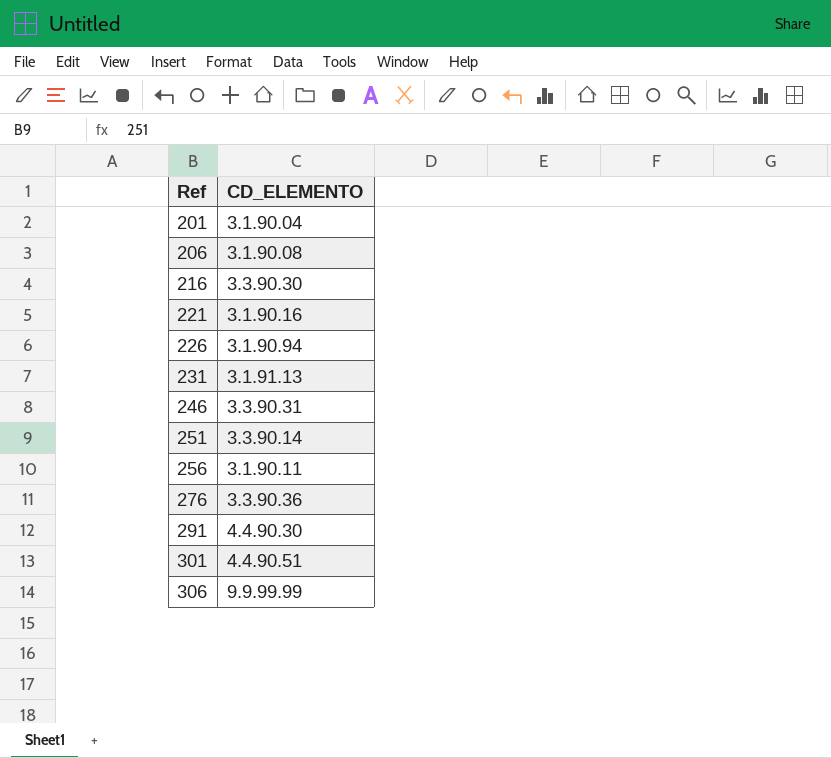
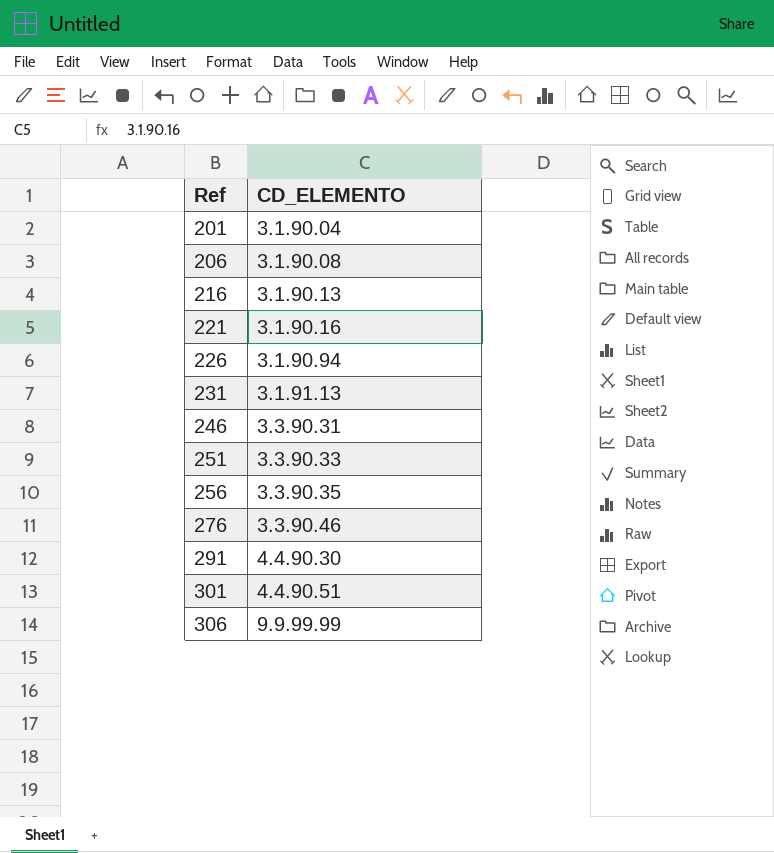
216 | CD_ELEMENTO: 3.3.90.30 -> 3.1.90.13
251 | CD_ELEMENTO: 3.3.90.14 -> 3.3.90.33
256 | CD_ELEMENTO: 3.1.90.11 -> 3.3.90.35
276 | CD_ELEMENTO: 3.3.90.36 -> 3.3.90.46

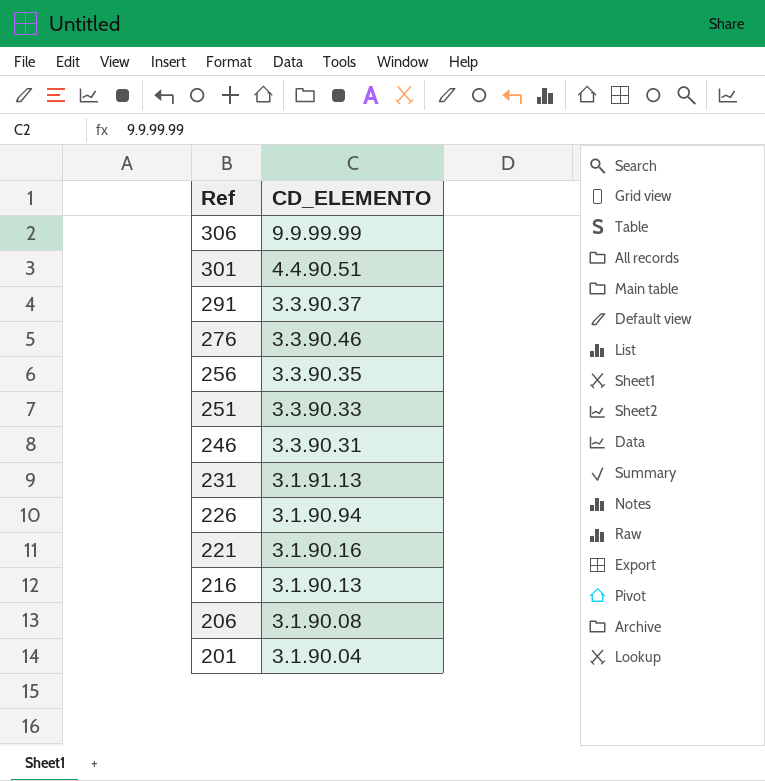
row order: Ref ascending -> Ref descending
291 | CD_ELEMENTO: 4.4.90.30 -> 3.3.90.37

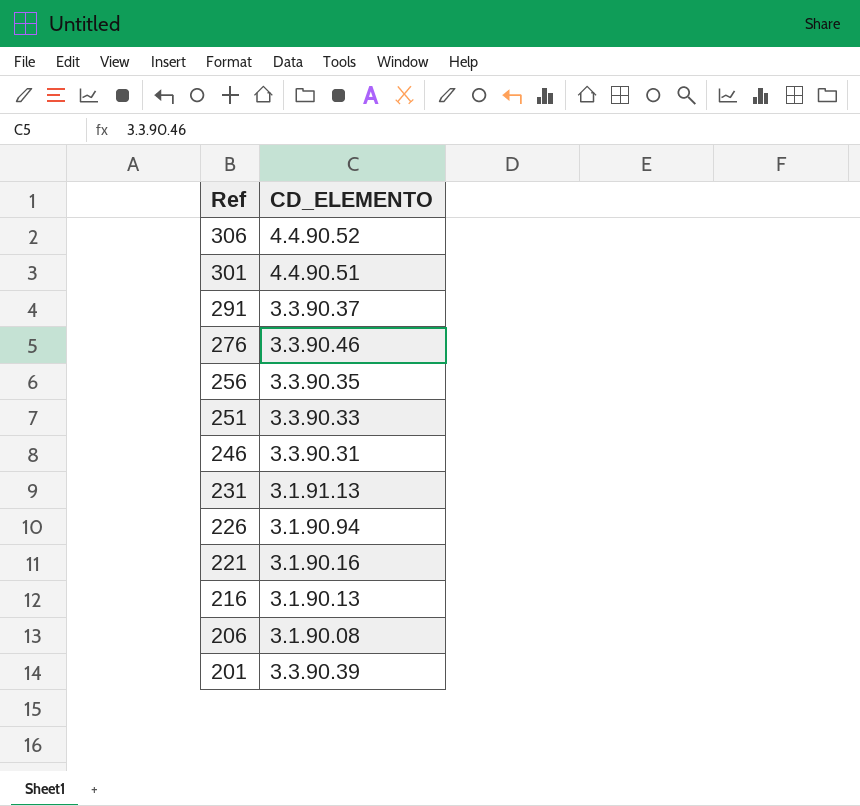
306 | CD_ELEMENTO: 9.9.99.99 -> 4.4.90.52
201 | CD_ELEMENTO: 3.1.90.04 -> 3.3.90.39

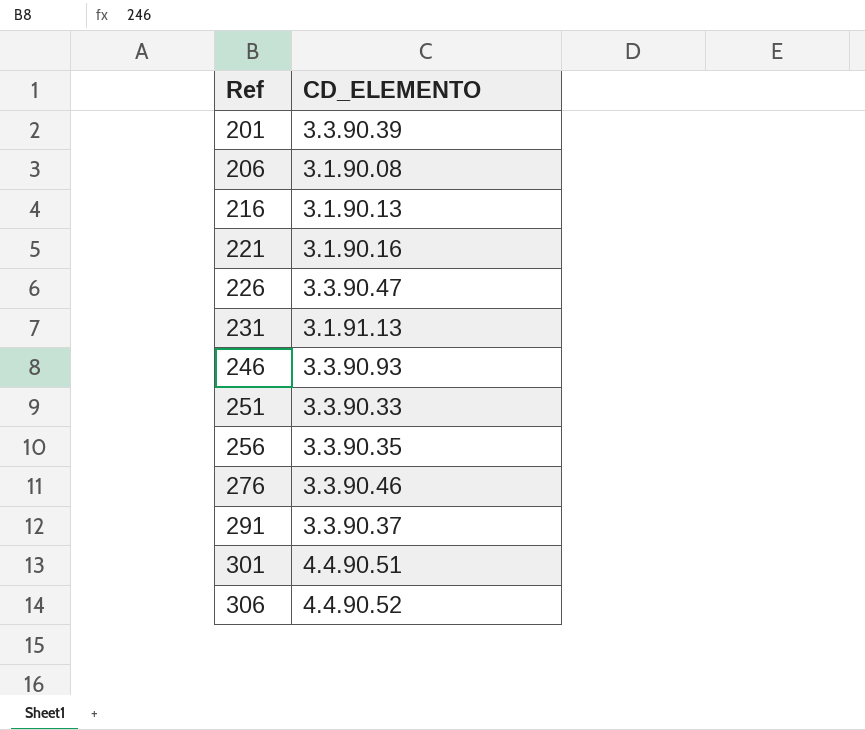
row order: Ref descending -> Ref ascending
226 | CD_ELEMENTO: 3.1.90.94 -> 3.3.90.47
246 | CD_ELEMENTO: 3.3.90.31 -> 3.3.90.93

